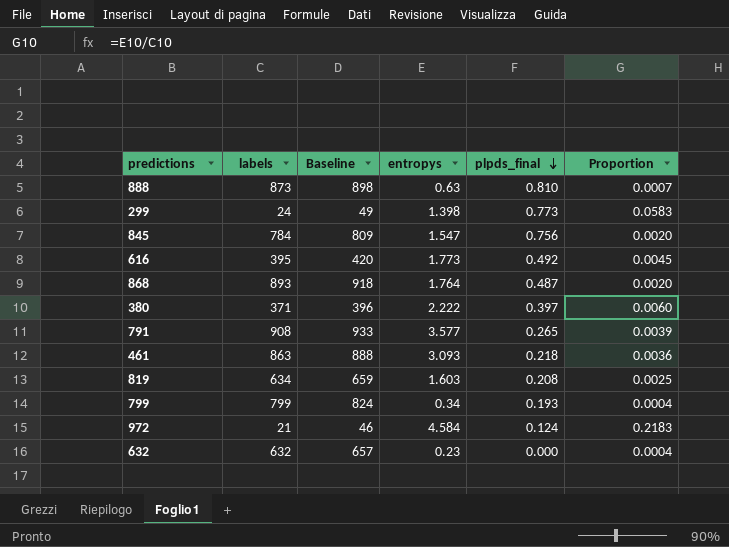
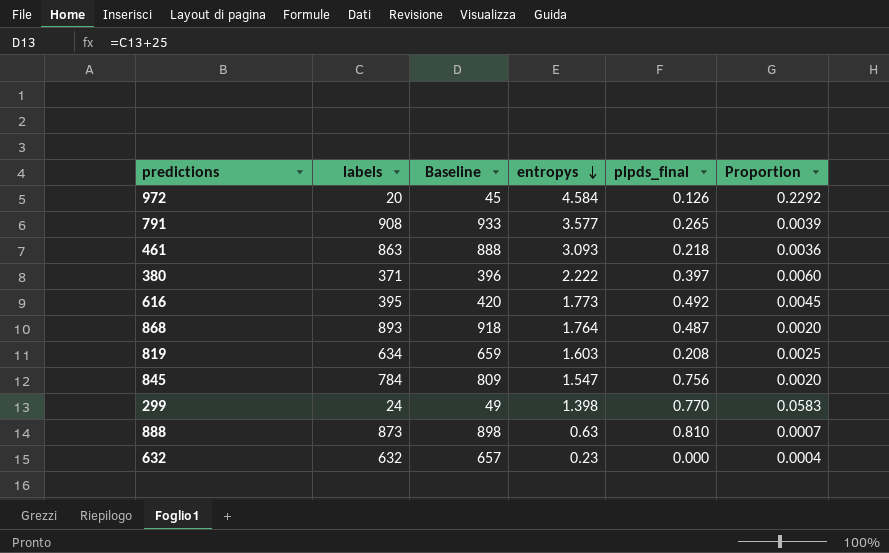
row order: plpds_final descending -> entropys descending
row 799: 799 | 824 | 0.34 | 0.193 | 0.0004 -> none
972 | labels: 21 -> 20
972 | Baseline: 46 -> 45
972 | plpds_final: 0.124 -> 0.126
972 | Proportion: 0.2183 -> 0.2292
299 | plpds_final: 0.773 -> 0.770

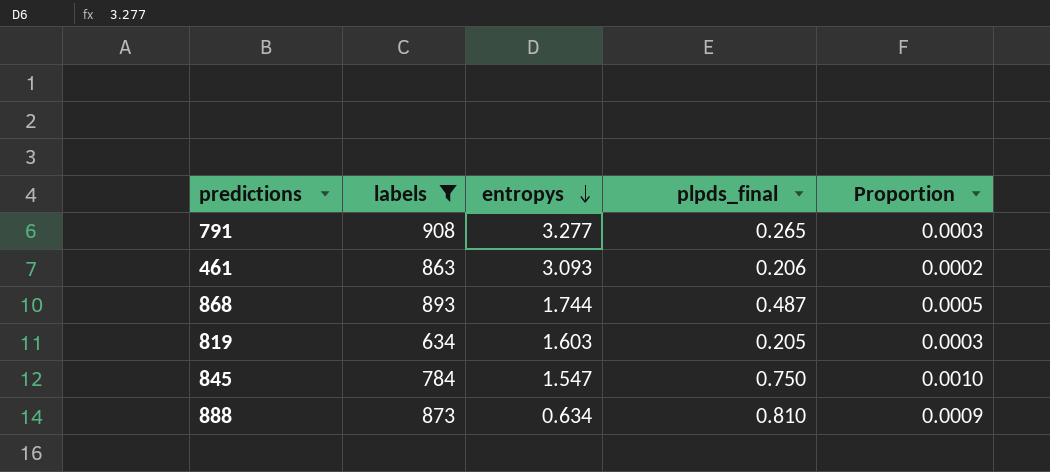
filter: none -> labels >= 634
column Baseline | formula: [labels] + 25 -> none
column Proportion | formula: [entropys] / [labels] -> [plpds_final] / [labels]
791 | entropys: 3.577 -> 3.277
461 | plpds_final: 0.218 -> 0.206
868 | entropys: 1.764 -> 1.744
819 | plpds_final: 0.208 -> 0.205
845 | plpds_final: 0.756 -> 0.750
888 | entropys: 0.63 -> 0.634

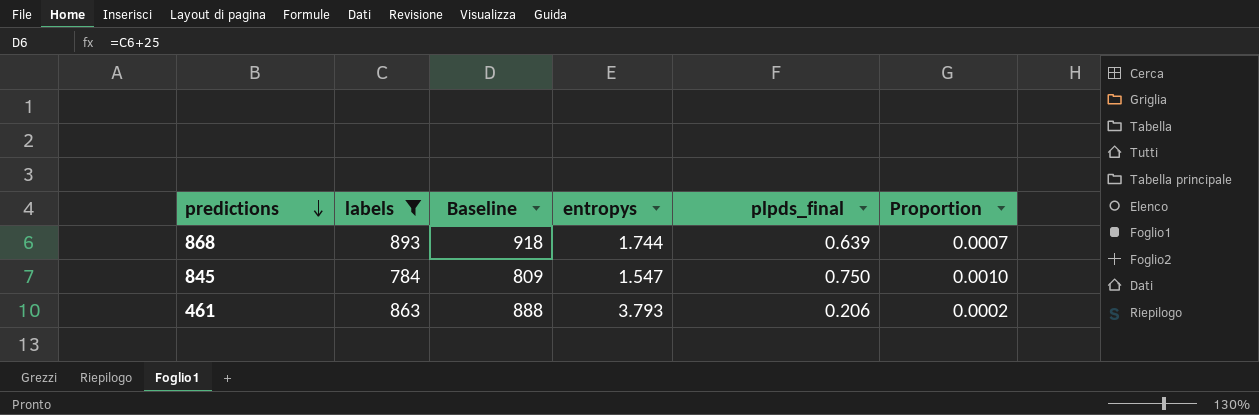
row order: entropys descending -> predictions descending
column Baseline | formula: none -> [labels] + 25
row 791: 908 | 3.277 | 0.265 | 0.0003 -> none
row 819: 634 | 1.603 | 0.205 | 0.0003 -> none
row 888: 873 | 0.634 | 0.810 | 0.0009 -> none
868 | plpds_final: 0.487 -> 0.639
868 | Proportion: 0.0005 -> 0.0007
461 | entropys: 3.093 -> 3.793

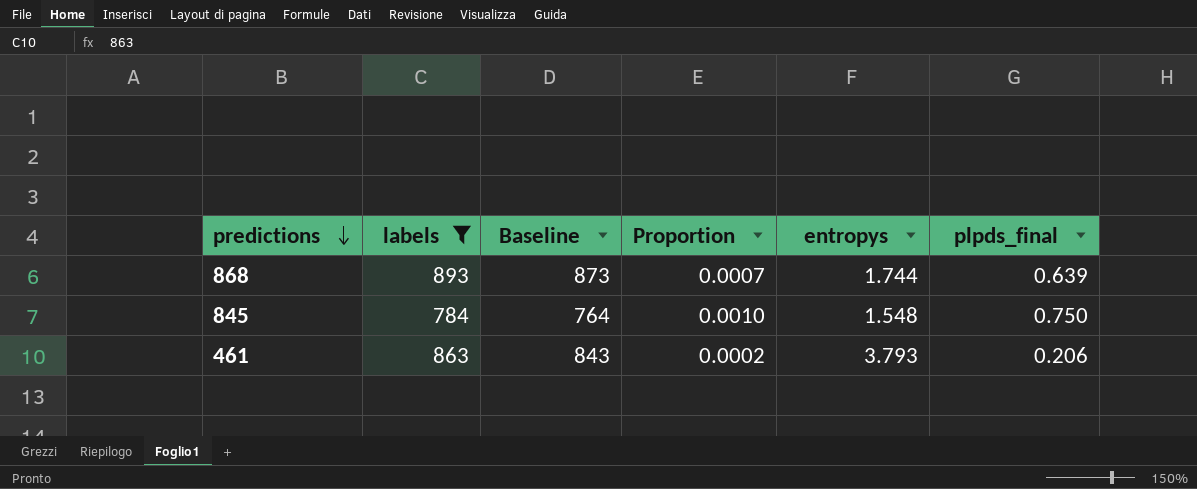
column Baseline | formula: [labels] + 25 -> [labels] - 20
column Proportion | position: 6 -> 4
845 | entropys: 1.547 -> 1.548

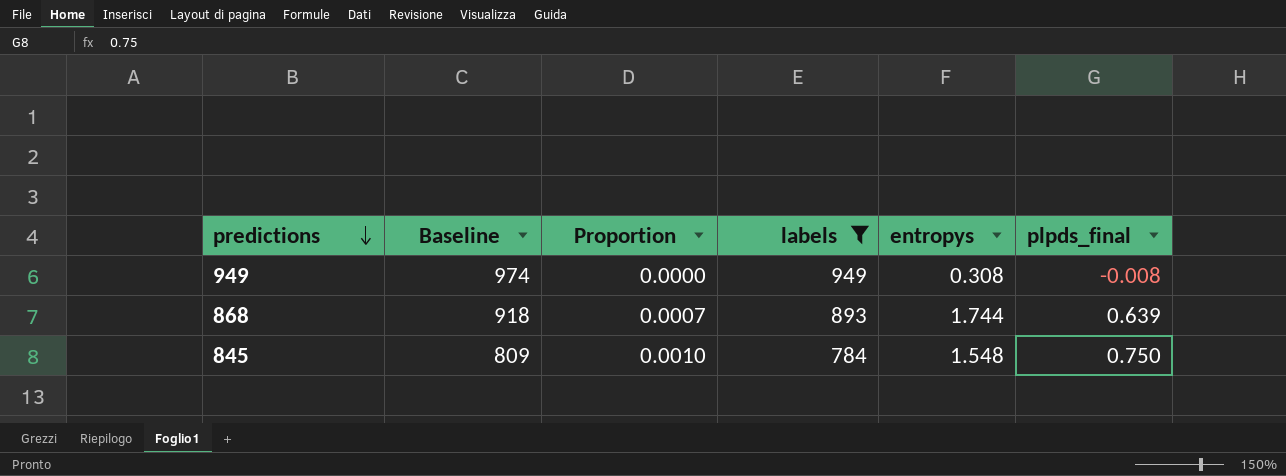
column Baseline | formula: [labels] - 20 -> [labels] + 25
column labels | position: 2 -> 4
row 461: 863 | 843 | 0.0002 | 3.793 | 0.206 -> none
row 949: none -> 974 | 0.0000 | 949 | 0.308 | -0.008

